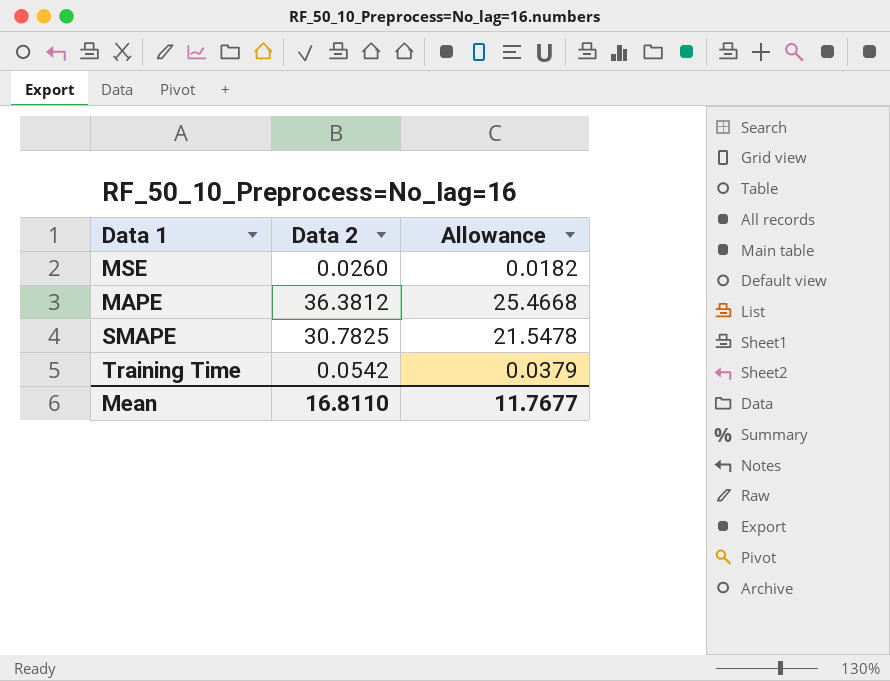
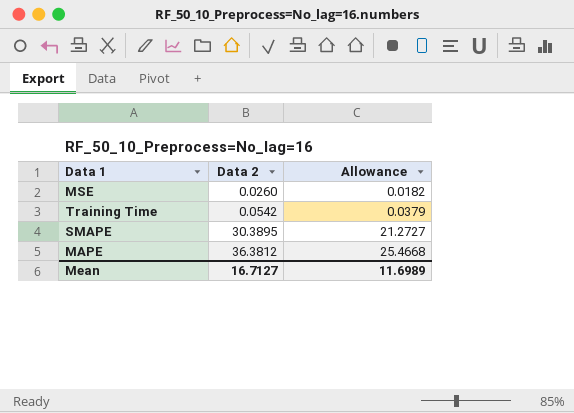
row order: none -> Data 2 ascending
SMAPE | Data 2: 30.7825 -> 30.3895
SMAPE | Allowance: 21.5478 -> 21.2727
Mean | Data 2: 16.8110 -> 16.7127
Mean | Allowance: 11.7677 -> 11.6989

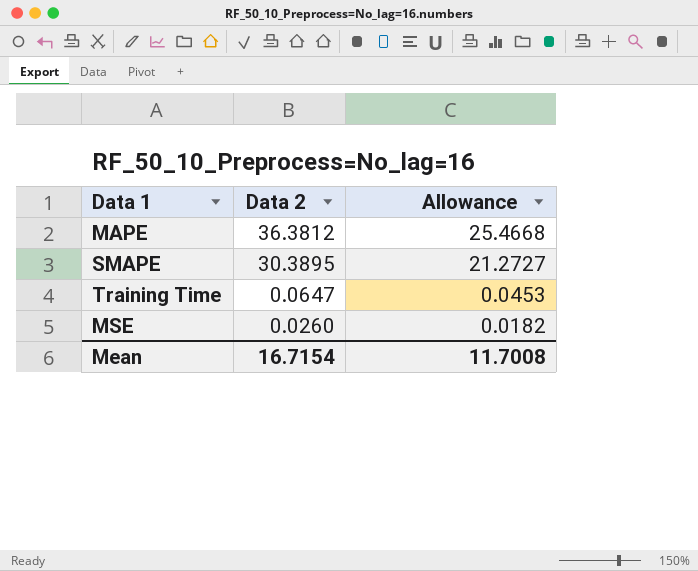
row order: Data 2 ascending -> Data 2 descending
Training Time | Data 2: 0.0542 -> 0.0647
Training Time | Allowance: 0.0379 -> 0.0453
Mean | Data 2: 16.7127 -> 16.7154
Mean | Allowance: 11.6989 -> 11.7008

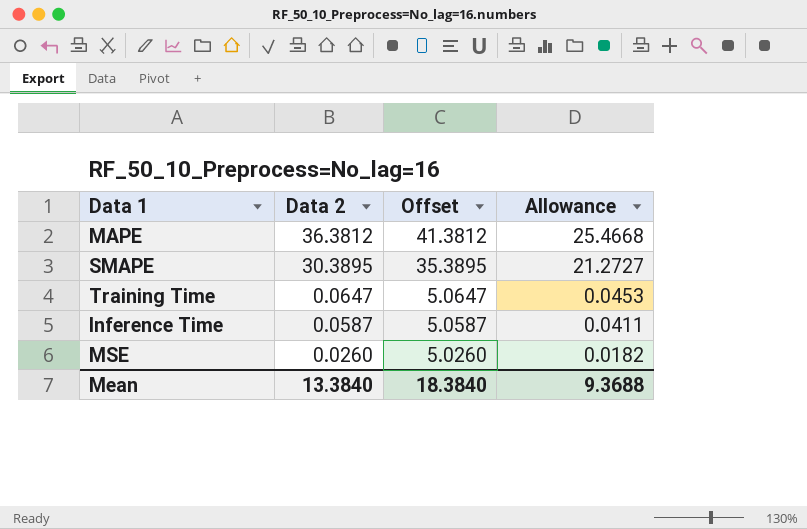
column Offset | formula: none -> [Data 2] + 5
row Inference Time: none -> 0.0587 | 5.0587 | 0.0411
Mean | Data 2: 16.7154 -> 13.3840
Mean | Allowance: 11.7008 -> 9.3688

